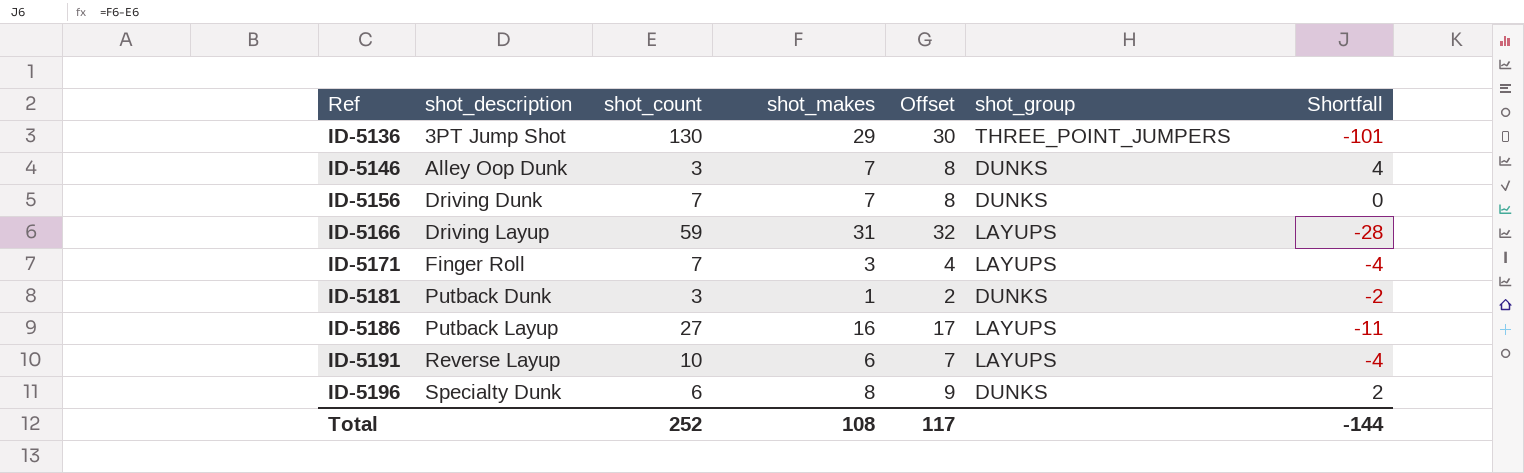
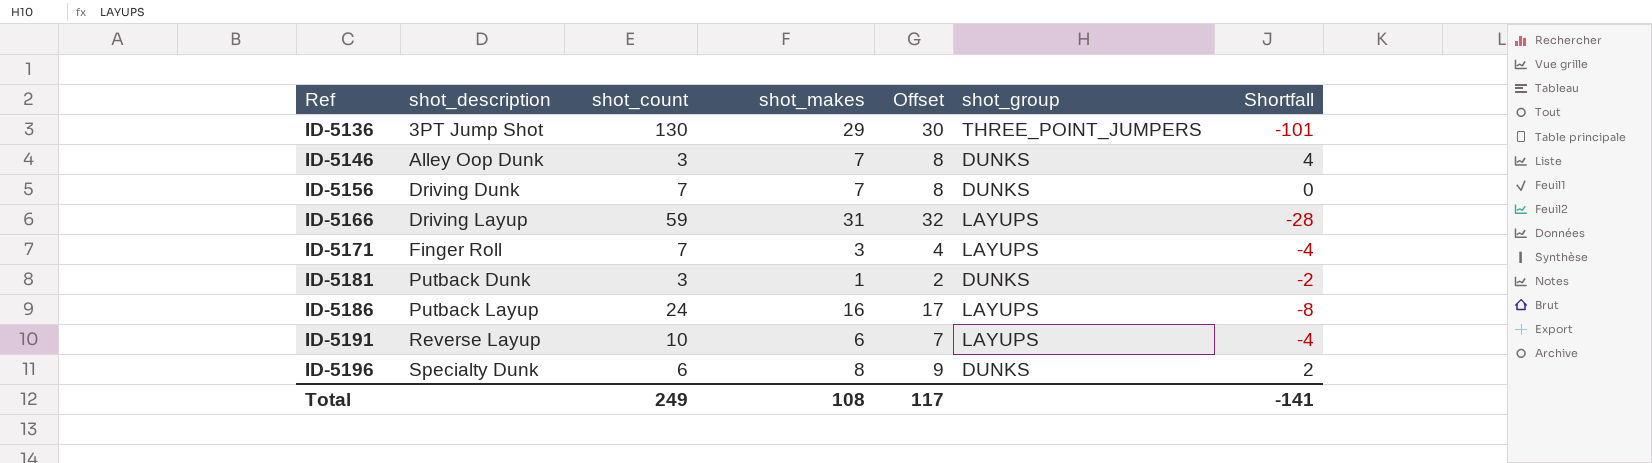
ID-5186 | shot_count: 27 -> 24
ID-5186 | Shortfall: -11 -> -8
Total | shot_count: 252 -> 249
Total | Shortfall: -144 -> -141

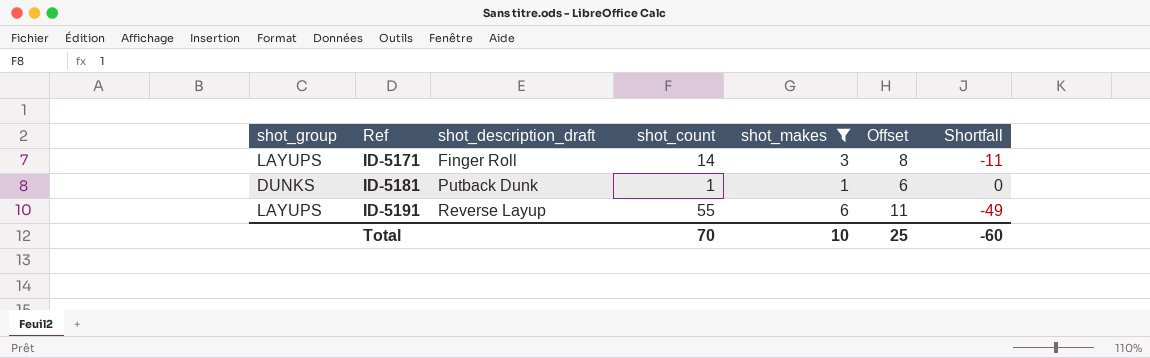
filter: none -> shot_makes <= 6
column shot_group | position: 6 -> 1
column name: shot_description -> shot_description_draft
column Offset | formula: [shot_makes] + 1 -> [shot_makes] + 5
ID-5171 | shot_count: 7 -> 14
ID-5171 | Shortfall: -4 -> -11
ID-5181 | shot_count: 3 -> 1
ID-5181 | Shortfall: -2 -> 0
ID-5191 | shot_count: 10 -> 55
ID-5191 | Shortfall: -4 -> -49
Total | shot_count: 249 -> 70
Total | shot_makes: 108 -> 10
Total | Offset: 117 -> 25
Total | Shortfall: -141 -> -60

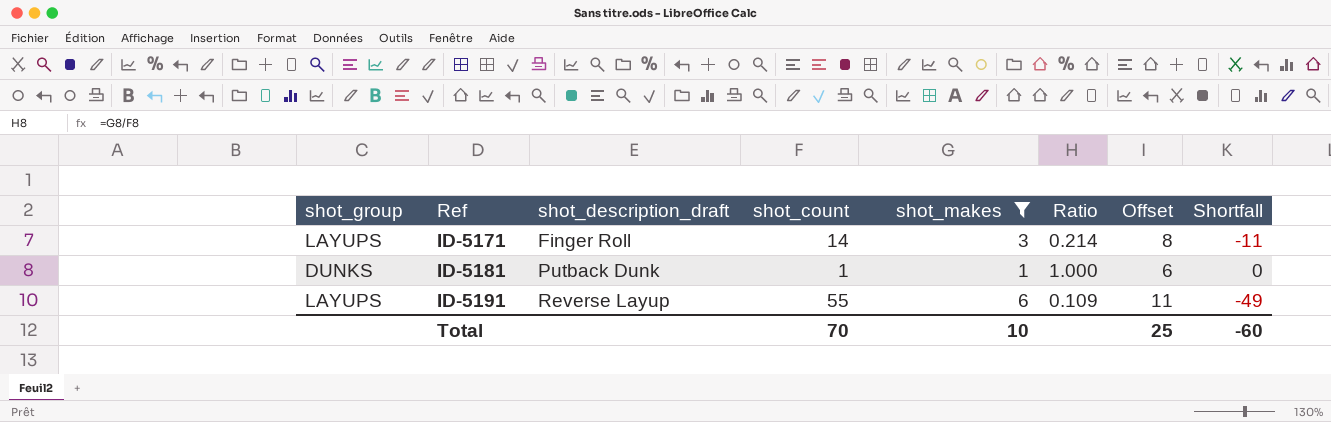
column Ratio | formula: none -> [shot_makes] / [shot_count]

